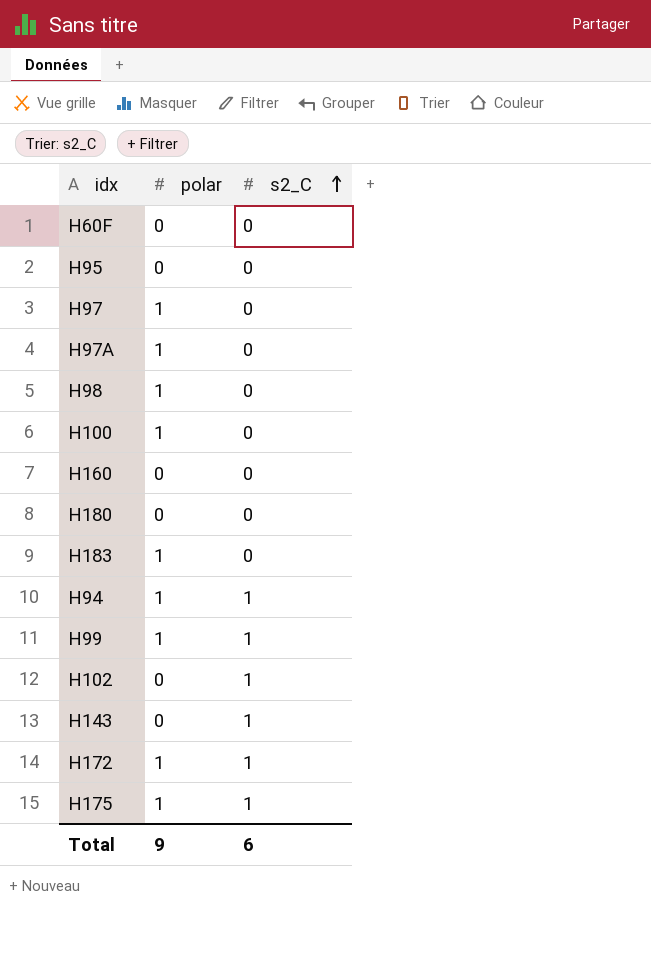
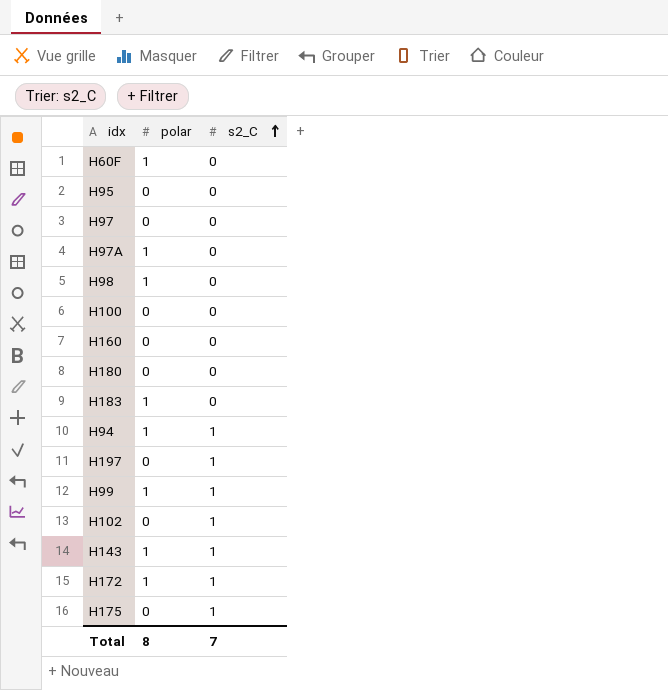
H60F | polar: 0 -> 1
H97 | polar: 1 -> 0
H100 | polar: 1 -> 0
row H197: none -> 0 | 1
H143 | polar: 0 -> 1
H175 | polar: 1 -> 0
Total | polar: 9 -> 8
Total | s2_C: 6 -> 7

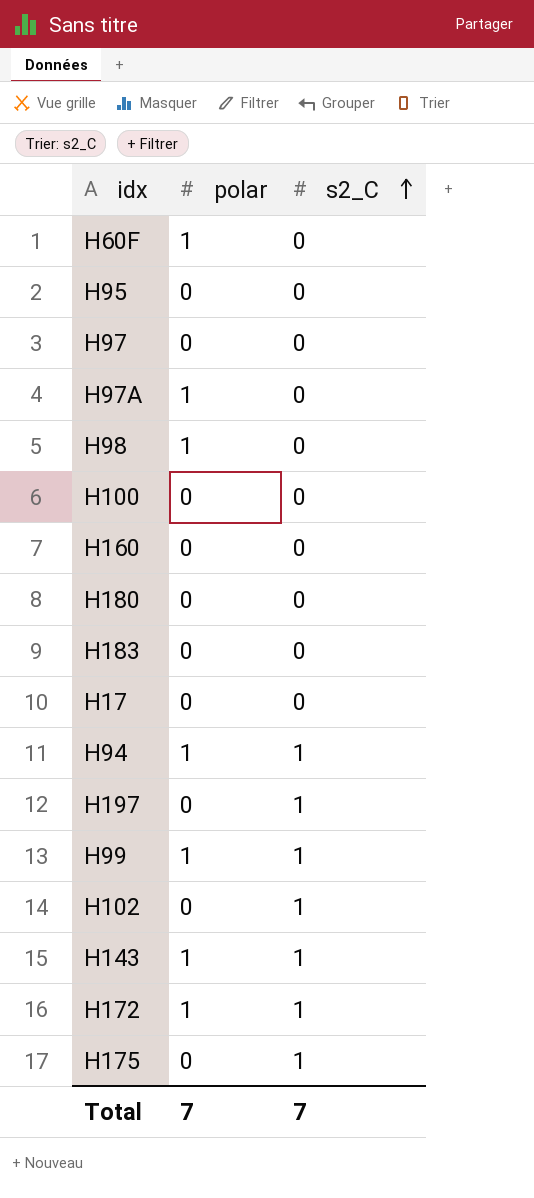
H183 | polar: 1 -> 0
row H17: none -> 0 | 0
Total | polar: 8 -> 7

